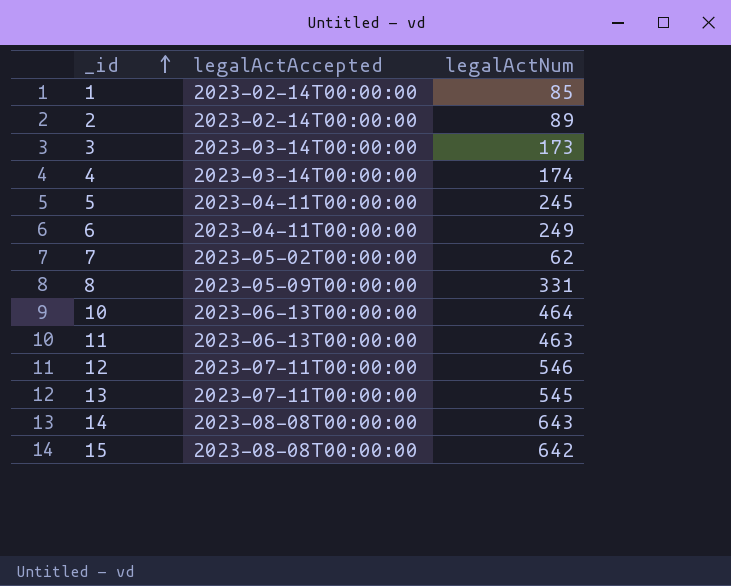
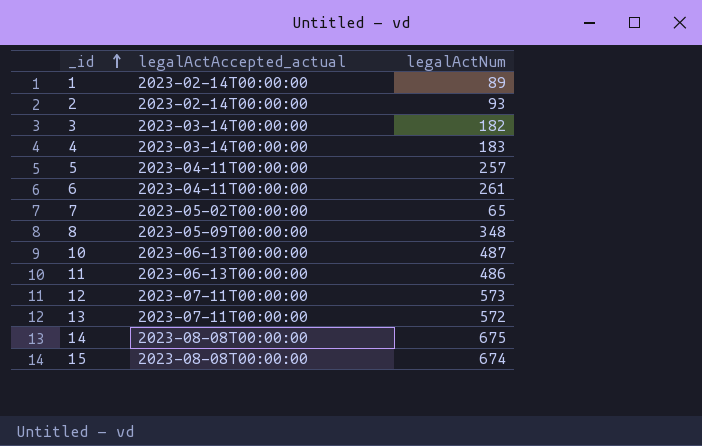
column name: legalActAccepted -> legalActAccepted_actual
1 | legalActNum: 85 -> 89
2 | legalActNum: 89 -> 93
3 | legalActNum: 173 -> 182
4 | legalActNum: 174 -> 183
5 | legalActNum: 245 -> 257
6 | legalActNum: 249 -> 261
7 | legalActNum: 62 -> 65
8 | legalActNum: 331 -> 348
10 | legalActNum: 464 -> 487
11 | legalActNum: 463 -> 486
12 | legalActNum: 546 -> 573
13 | legalActNum: 545 -> 572
14 | legalActNum: 643 -> 675
15 | legalActNum: 642 -> 674

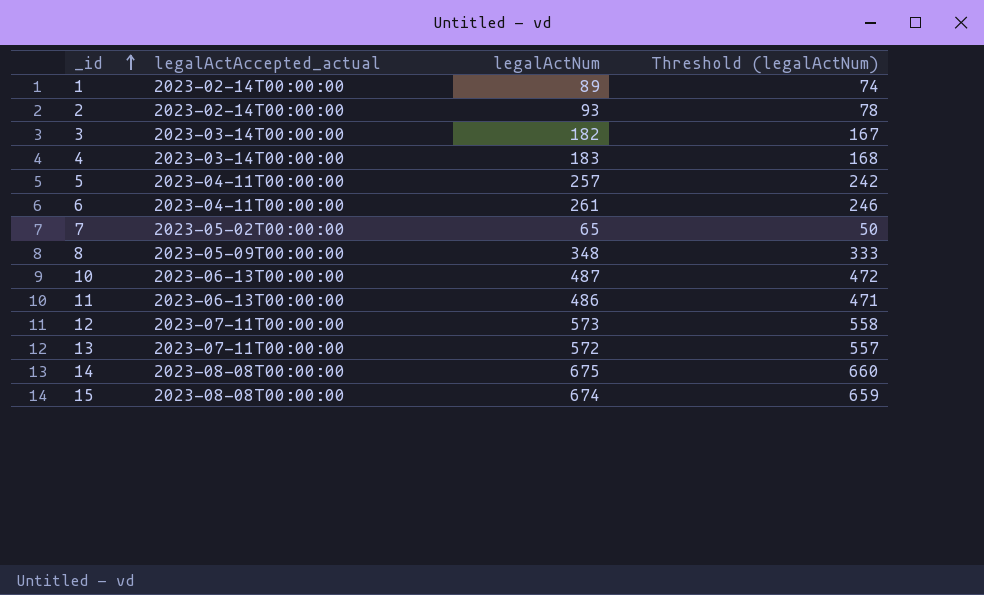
column Threshold (legalActNum) | formula: none -> [legalActNum] - 15

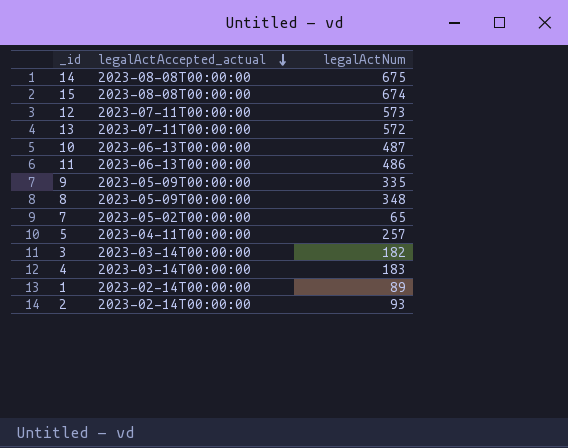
row order: _id ascending -> legalActAccepted_actual descending
column Threshold (legalActNum) | formula: [legalActNum] - 15 -> none
row 6: 2023-04-11T00:00:00 | 261 | 246 -> none
row 9: none -> 2023-05-09T00:00:00 | 335

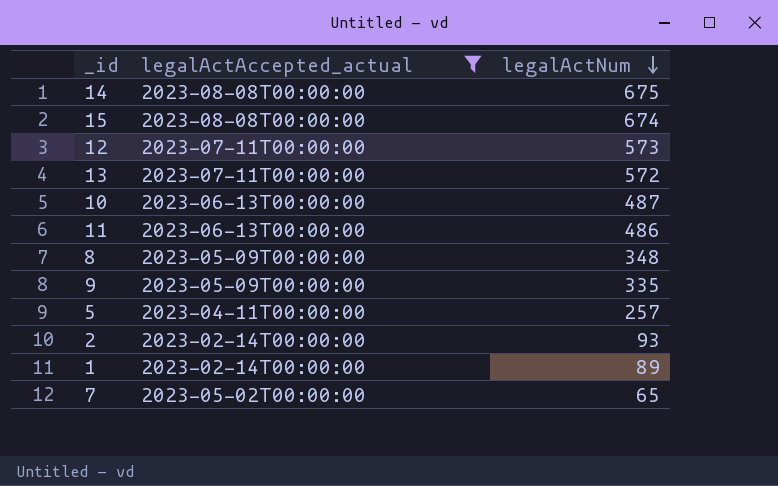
filter: none -> legalActAccepted_actual != 2023-03-14T00:00:00
row order: legalActAccepted_actual descending -> legalActNum descending

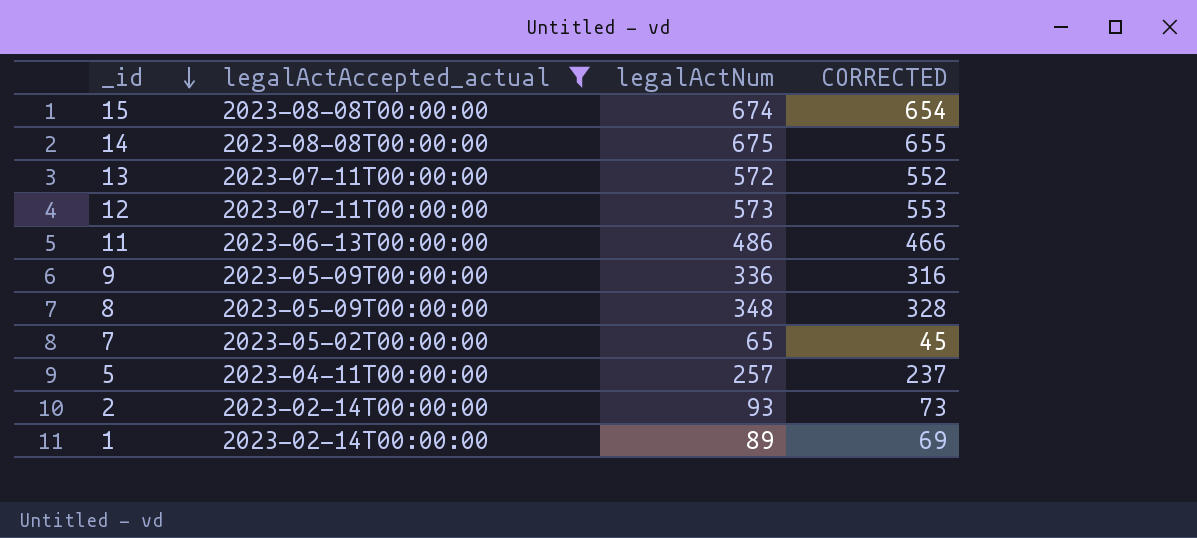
row order: legalActNum descending -> _id descending
column CORRECTED | formula: none -> [legalActNum] - 20
row 10: 2023-06-13T00:00:00 | 487 -> none
9 | legalActNum: 335 -> 336

